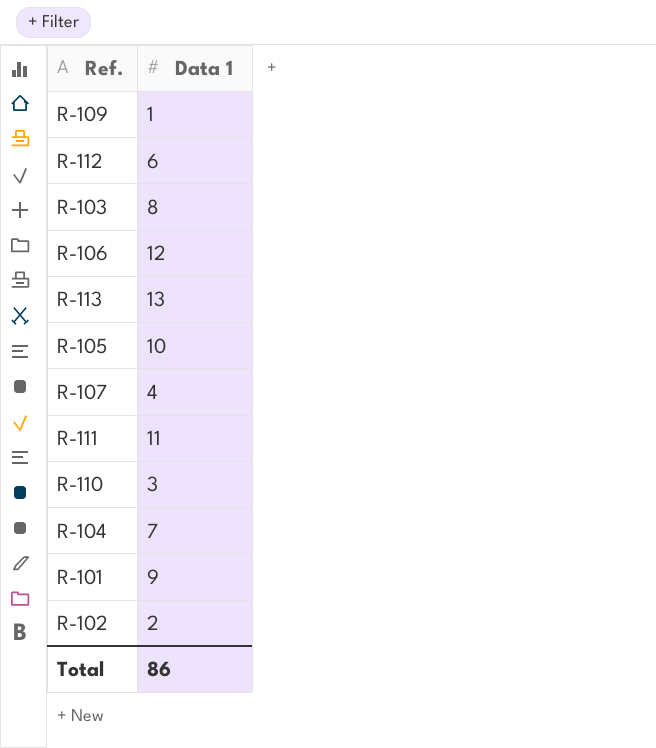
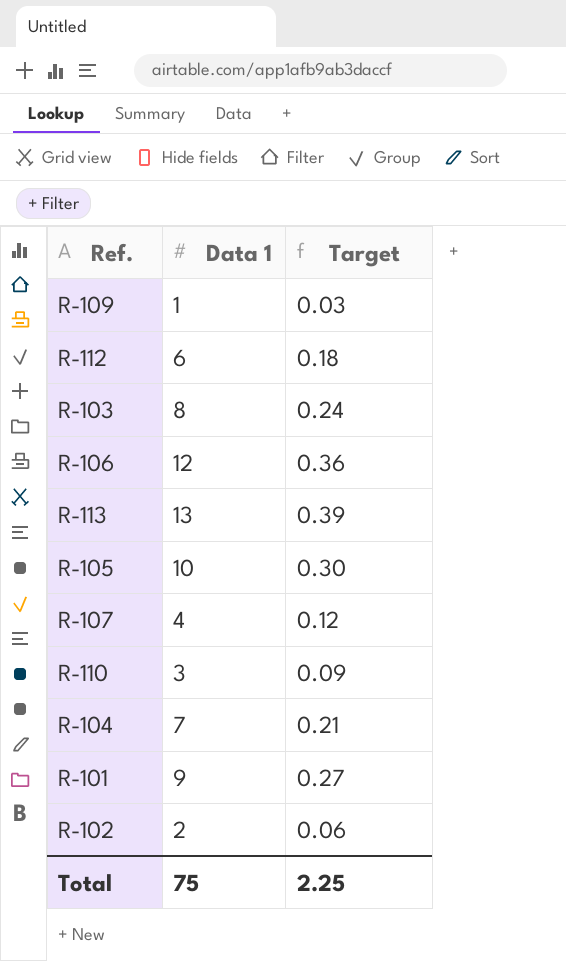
column Target | formula: none -> [Data 1] * 0.03
row R-111: 11 -> none
Total | Data 1: 86 -> 75

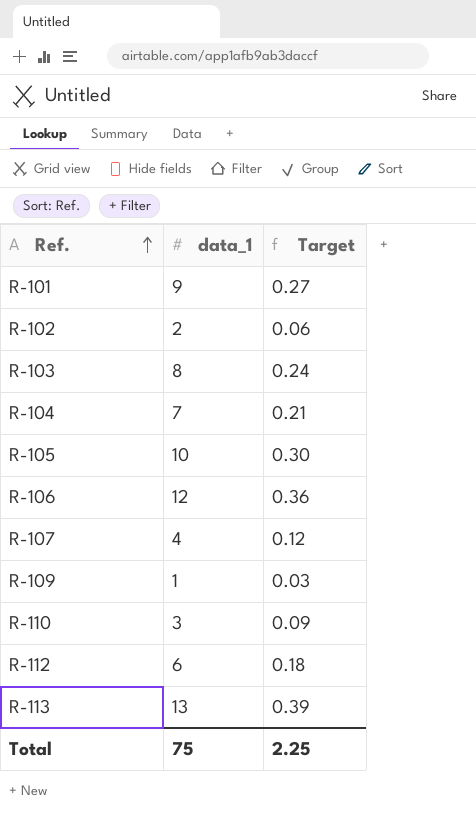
row order: none -> Ref. ascending
column name: Data 1 -> data_1

